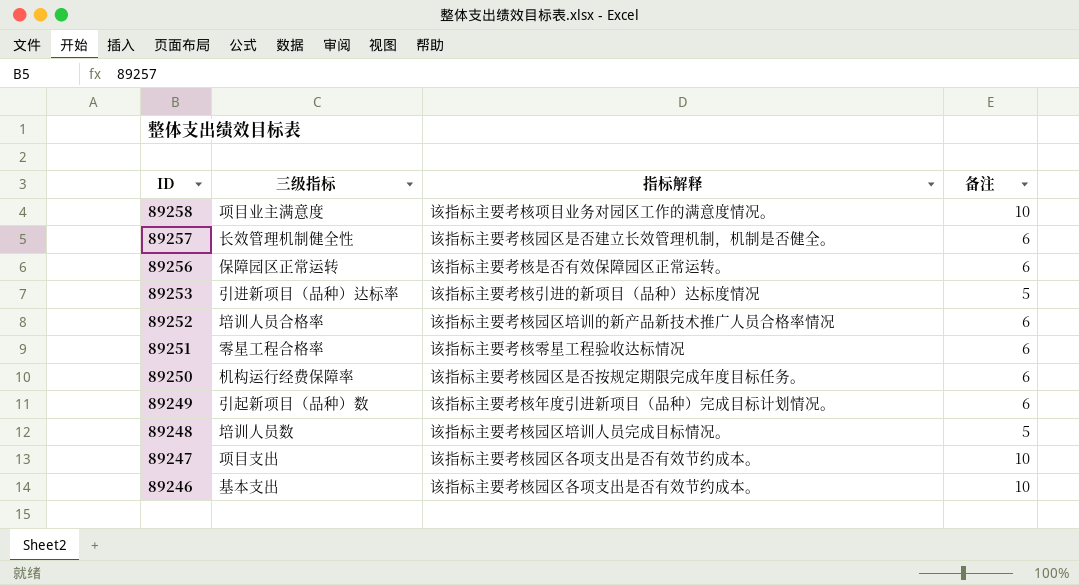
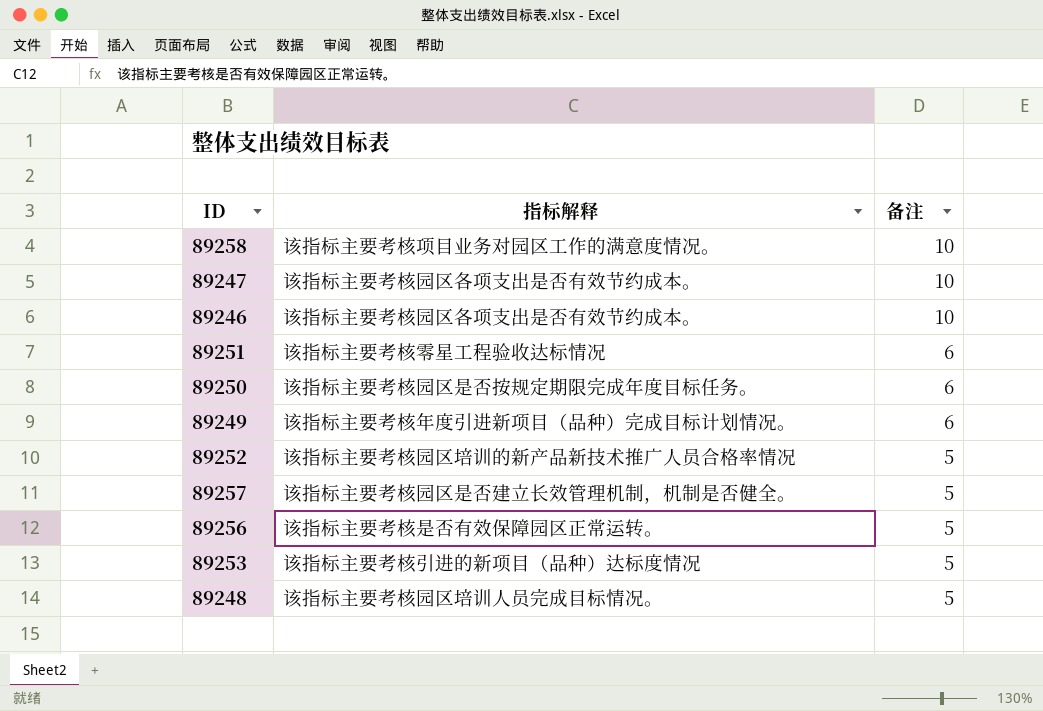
row order: ID descending -> 备注 descending
column 三级指标 | position: 2 -> none
89252 | 备注: 6 -> 5
89257 | 备注: 6 -> 5
89256 | 备注: 6 -> 5

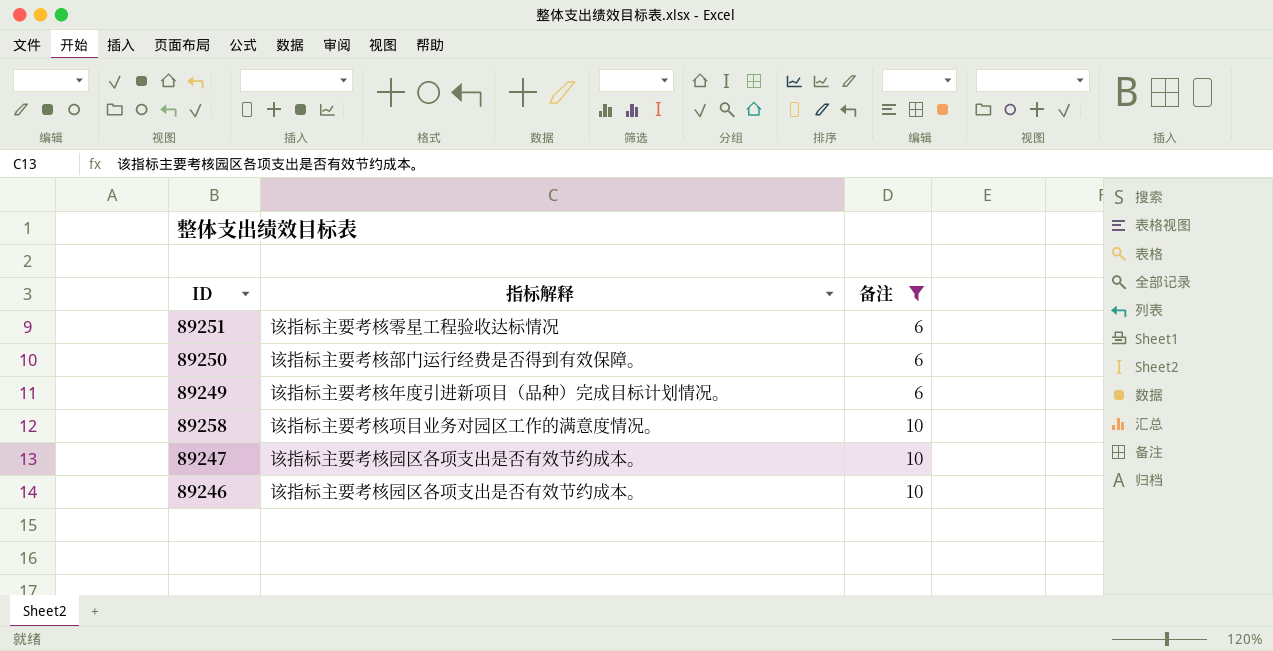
filter: none -> 备注 != 5
row order: 备注 descending -> 备注 ascending
89250 | 指标解释: 该指标主要考核园区是否按规定期限完成年度目标任务。 -> 该指标主要考核部门运行经费是否得到有效保障。

